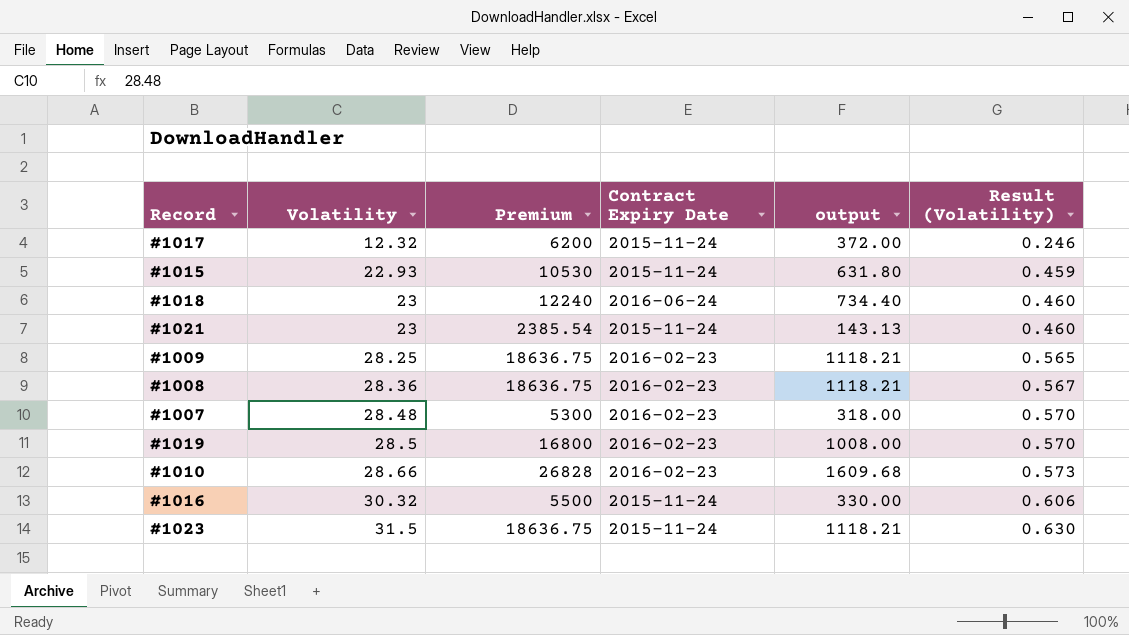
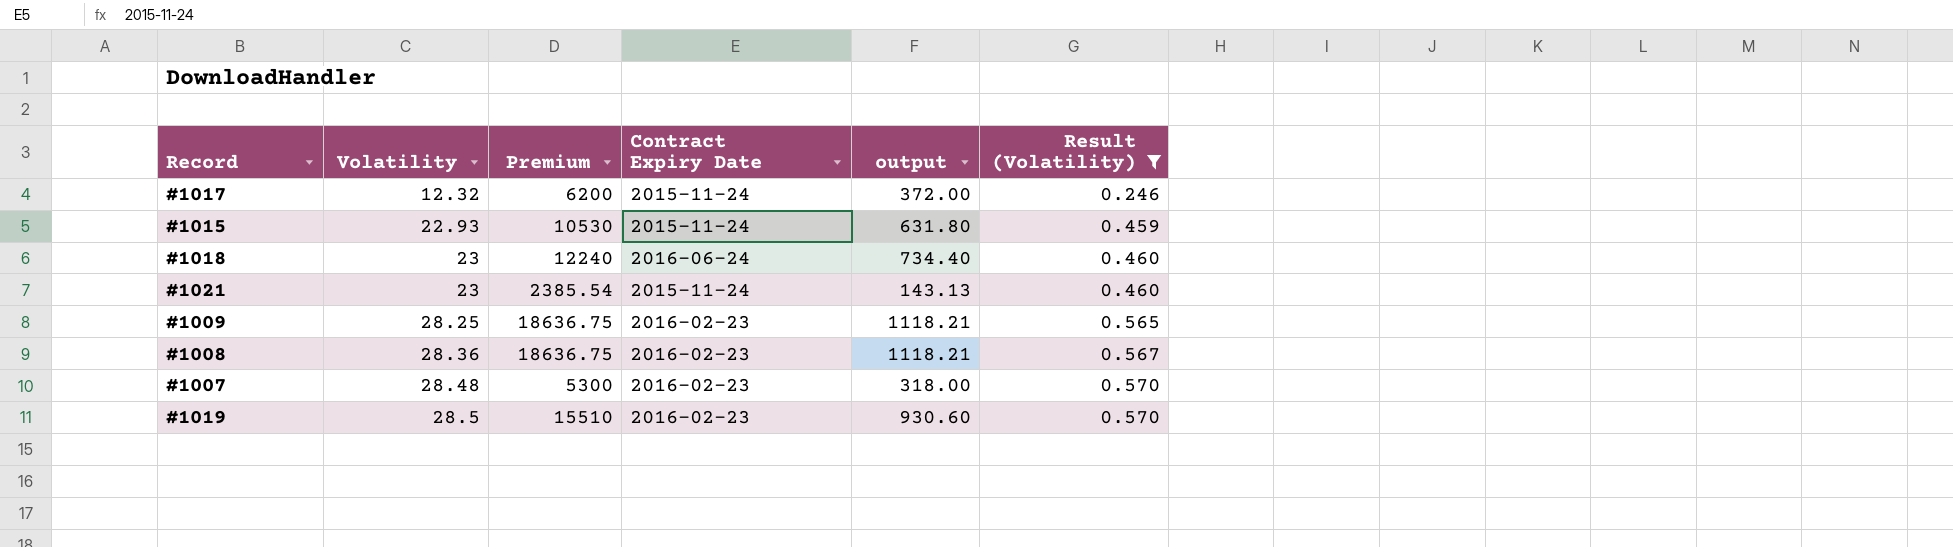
filter: none -> Result (Volatility) <= 0.570
#1019 | Premium: 16800 -> 15510
#1019 | output: 1008.00 -> 930.60

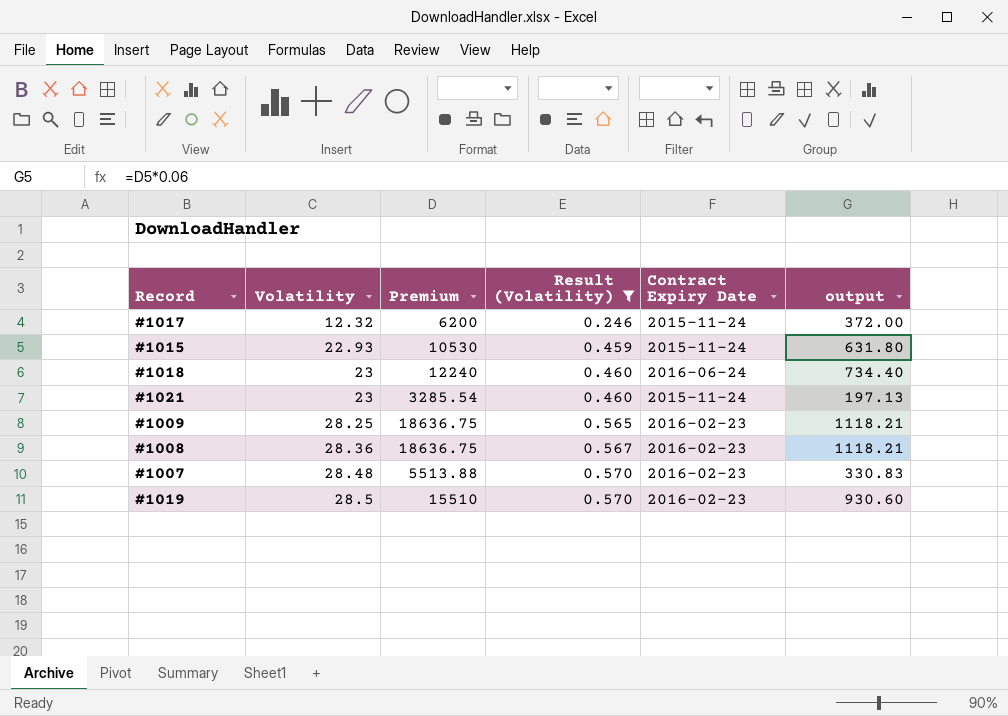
column Result (Volatility) | position: 6 -> 4
#1021 | Premium: 2385.54 -> 3285.54
#1021 | output: 143.13 -> 197.13
#1007 | Premium: 5300 -> 5513.88
#1007 | output: 318.00 -> 330.83

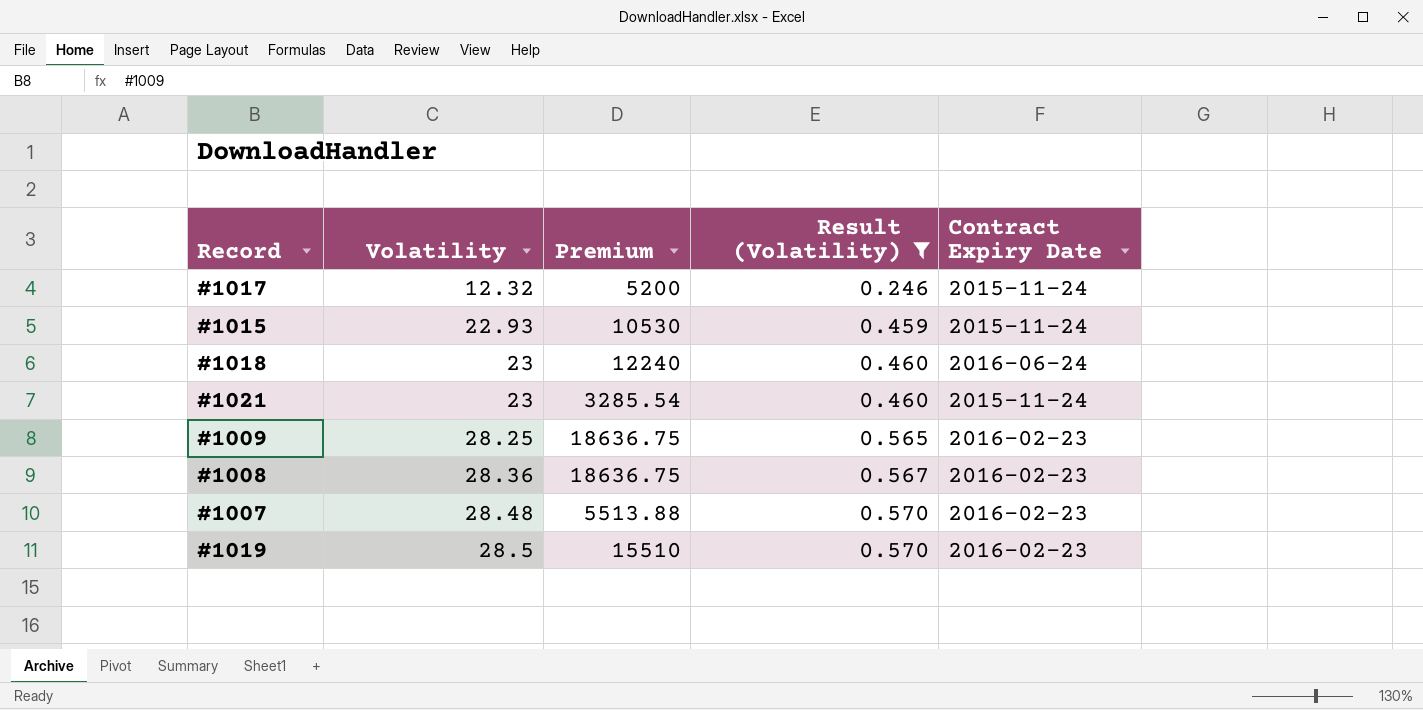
column output | formula: [Premium] * 0.06 -> none
#1017 | Premium: 6200 -> 5200

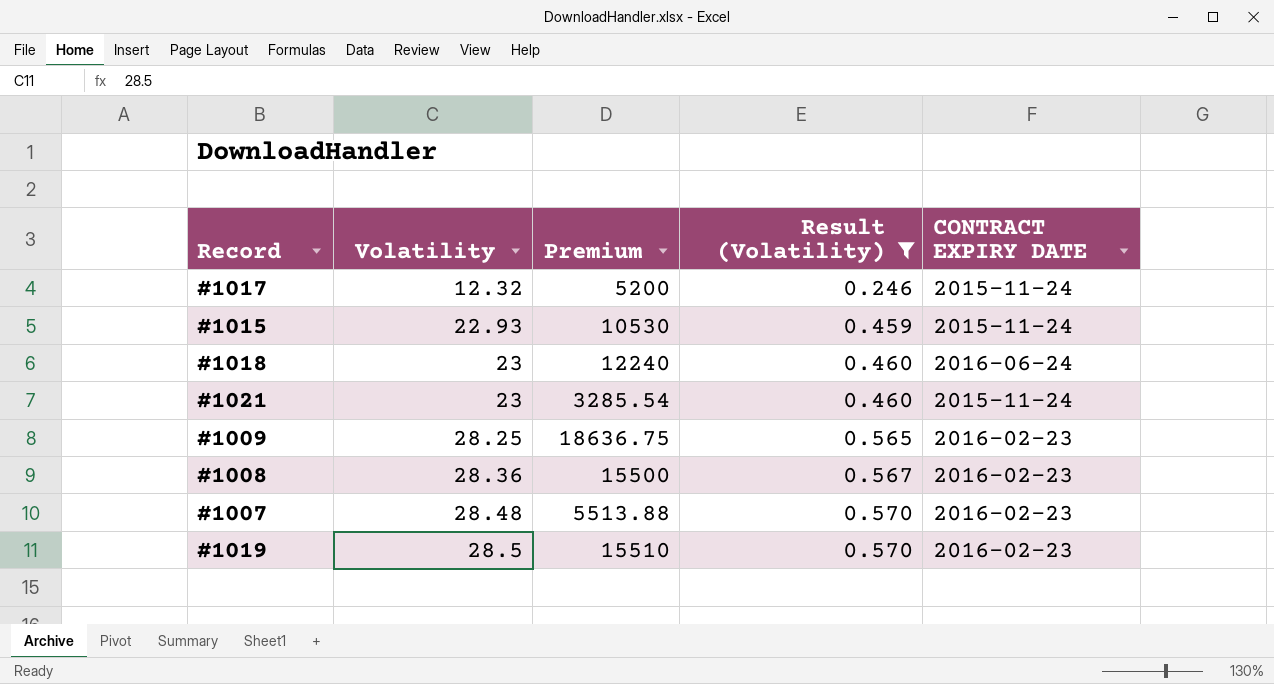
column name: Contract Expiry Date -> CONTRACT EXPIRY DATE
#1008 | Premium: 18636.75 -> 15500

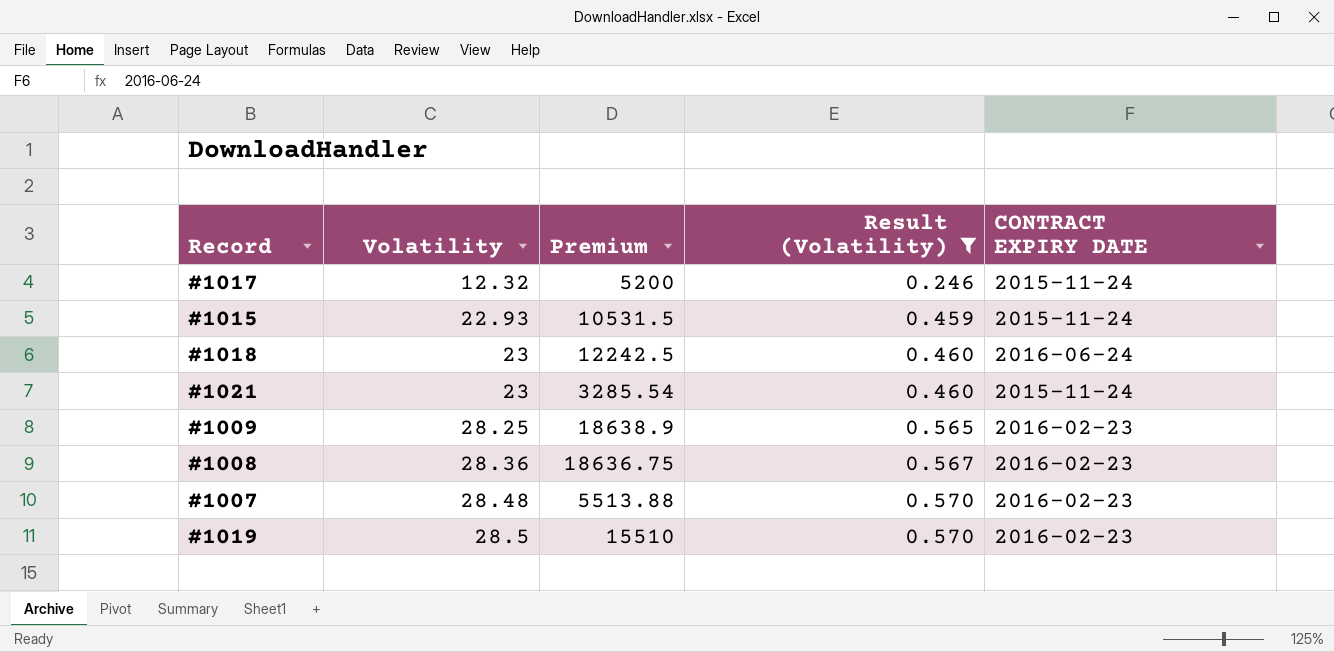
#1015 | Premium: 10530 -> 10531.5
#1018 | Premium: 12240 -> 12242.5
#1009 | Premium: 18636.75 -> 18638.9
#1008 | Premium: 15500 -> 18636.75

